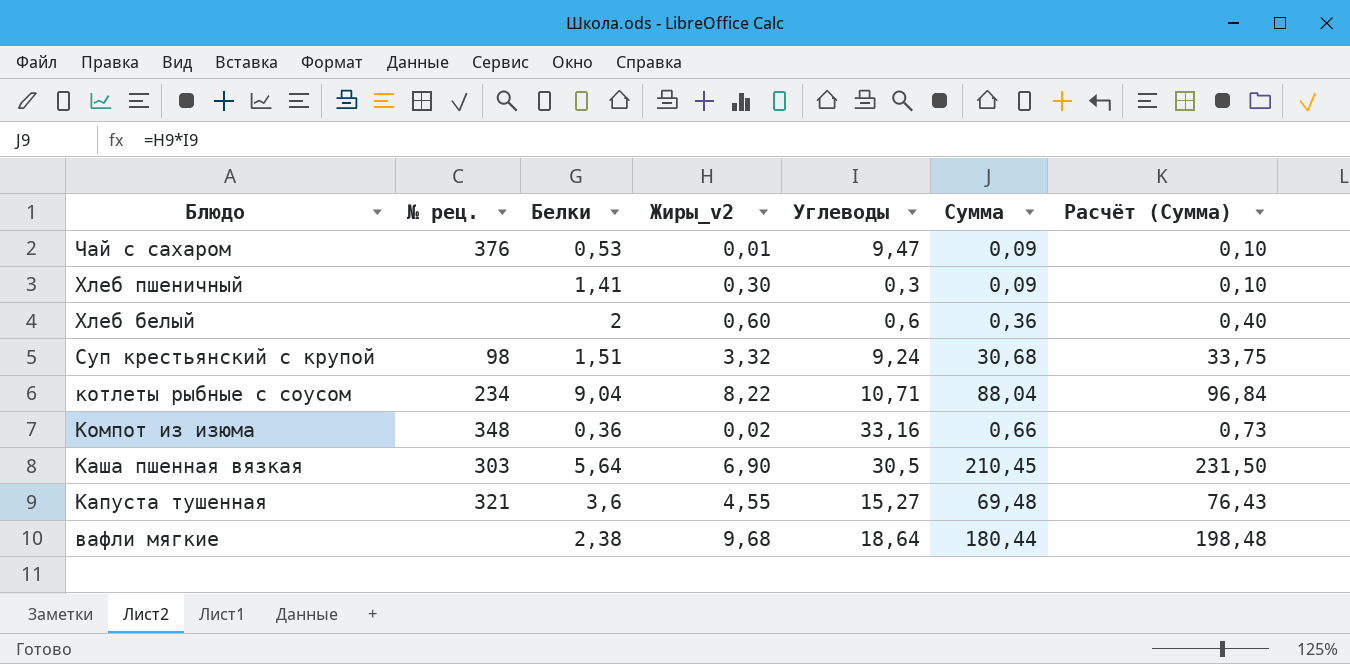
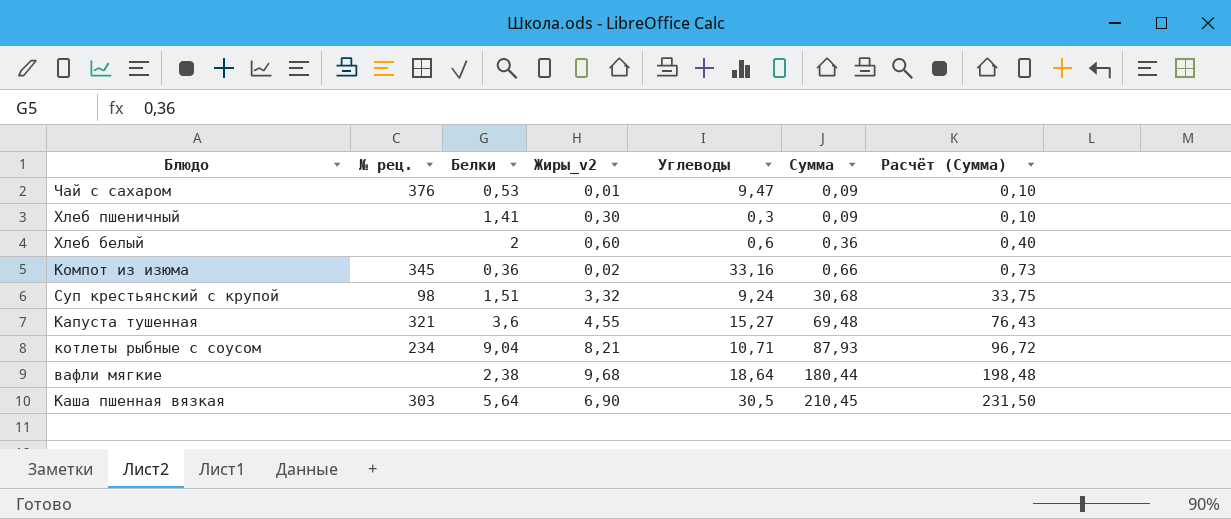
row order: Блюдо descending -> Сумма ascending
Компот из изюма | № рец.: 348 -> 345
котлеты рыбные с соусом | Жиры_v2: 8,22 -> 8,21
котлеты рыбные с соусом | Сумма: 88,04 -> 87,93
котлеты рыбные с соусом | Расчёт (Сумма): 96,84 -> 96,72

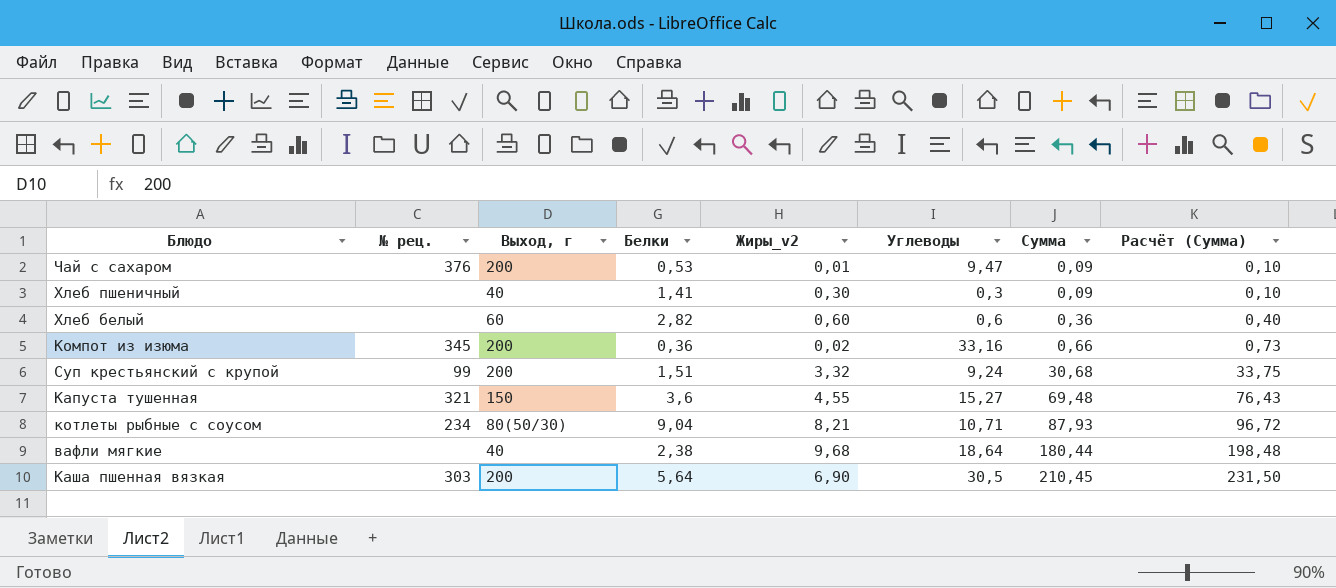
column Выход, г | position: none -> 3
Хлеб белый | Белки: 2 -> 2,82
Суп крестьянский с крупой | № рец.: 98 -> 99

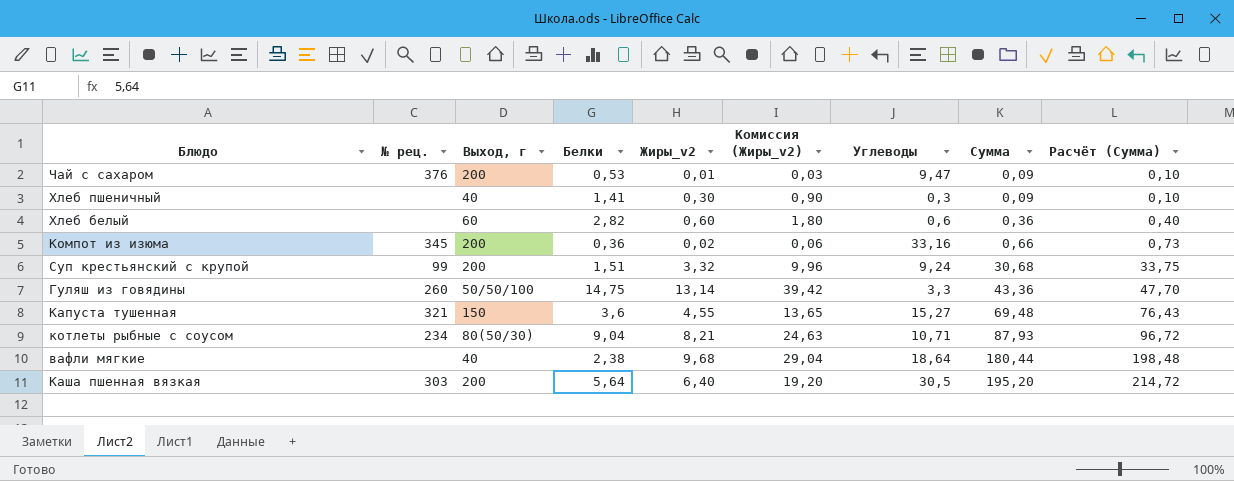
column Комиссия (Жиры_v2) | formula: none -> [Жиры_v2] * 3
row Гуляш из говядины: none -> 260 | 50/50/100 | 14,75 | 13,14 | 39,42 | 3,3 | 43,36 | 47,70
Каша пшенная вязкая | Жиры_v2: 6,90 -> 6,40
Каша пшенная вязкая | Сумма: 210,45 -> 195,20
Каша пшенная вязкая | Расчёт (Сумма): 231,50 -> 214,72

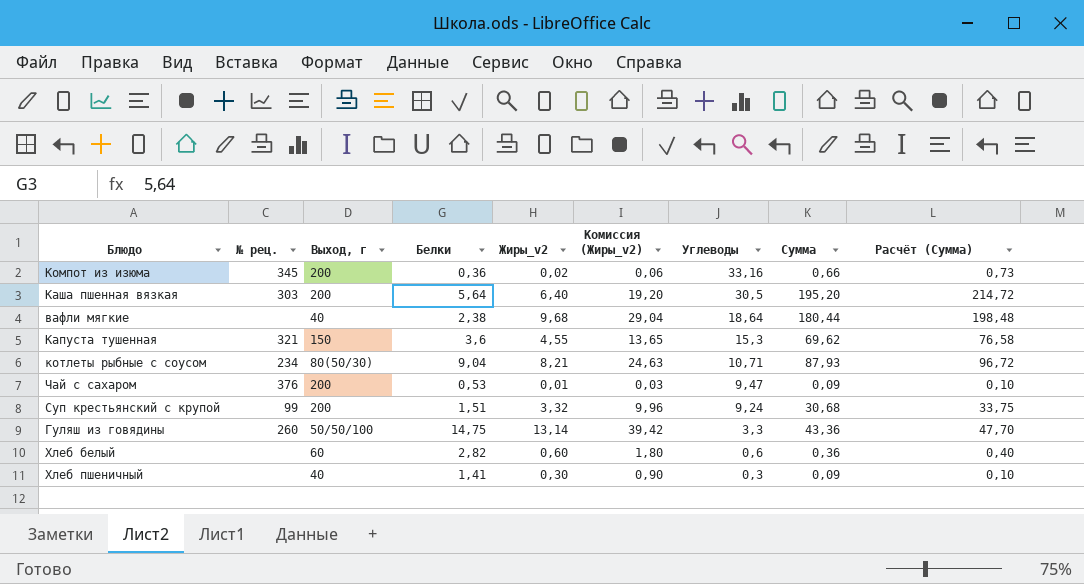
row order: Сумма ascending -> Углеводы descending
Капуста тушенная | Углеводы: 15,27 -> 15,3
Капуста тушенная | Сумма: 69,48 -> 69,62
Капуста тушенная | Расчёт (Сумма): 76,43 -> 76,58

